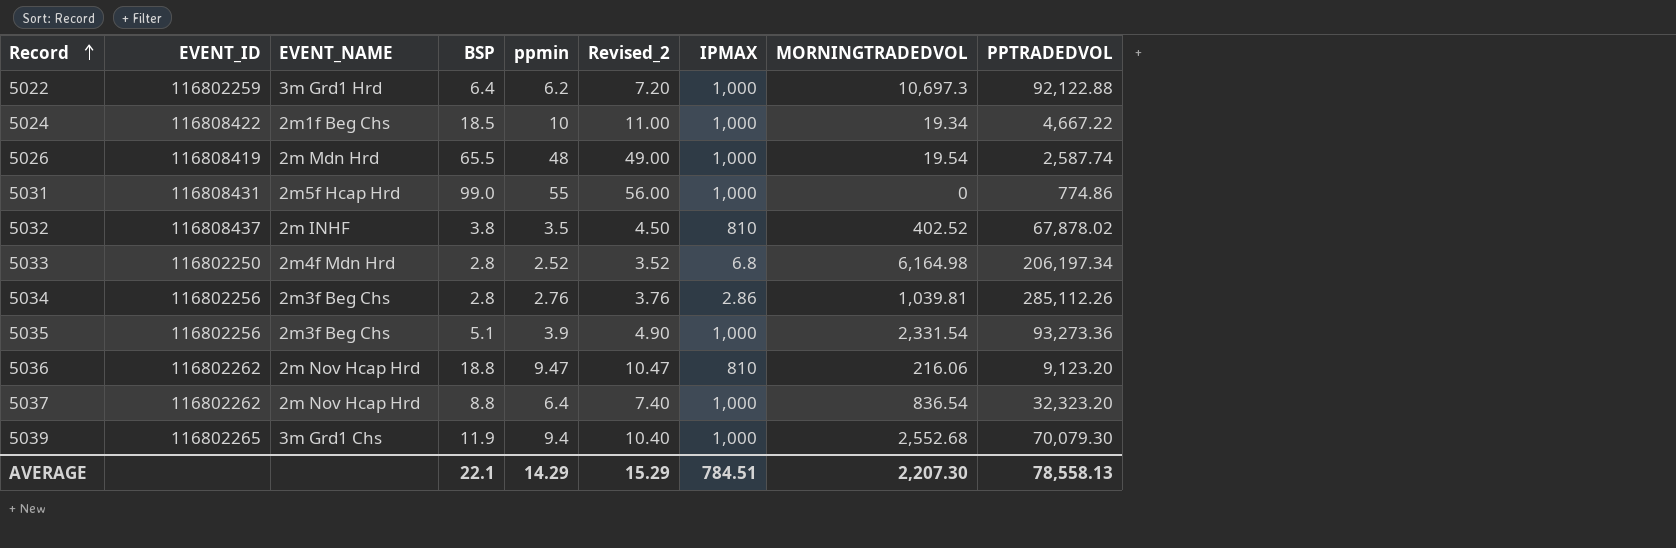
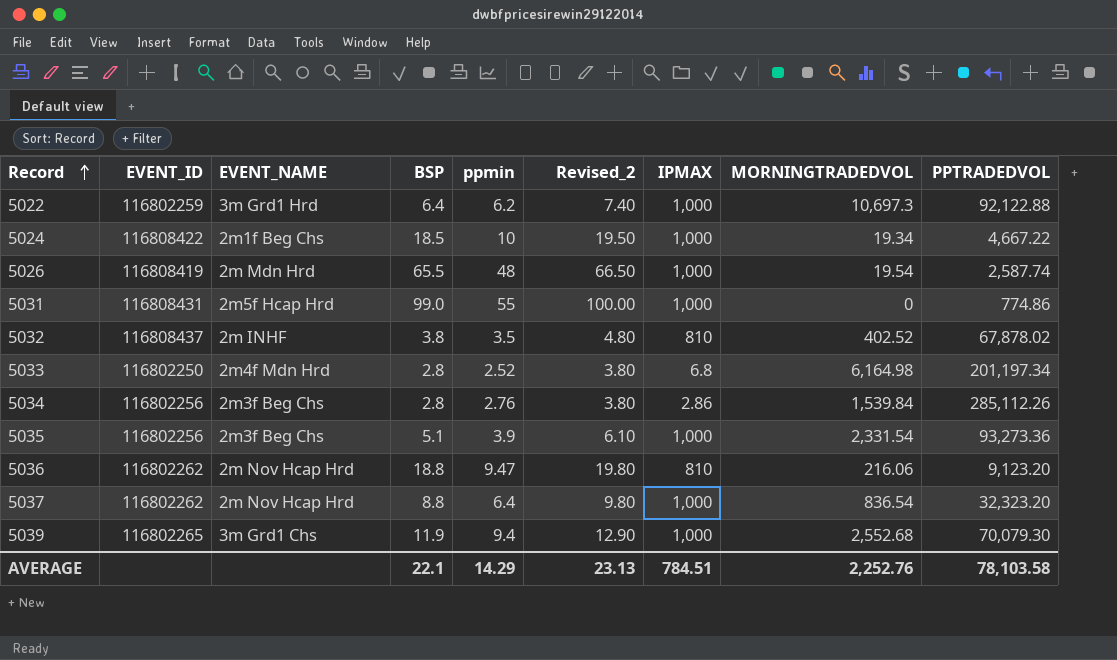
column Revised_2 | formula: [ppmin] + 1 -> [BSP] + 1
5033 | PPTRADEDVOL: 206,197.34 -> 201,197.34
5034 | MORNINGTRADEDVOL: 1,039.81 -> 1,539.84
AVERAGE | Revised_2: 15.29 -> 23.13
AVERAGE | MORNINGTRADEDVOL: 2,207.30 -> 2,252.76
AVERAGE | PPTRADEDVOL: 78,558.13 -> 78,103.58

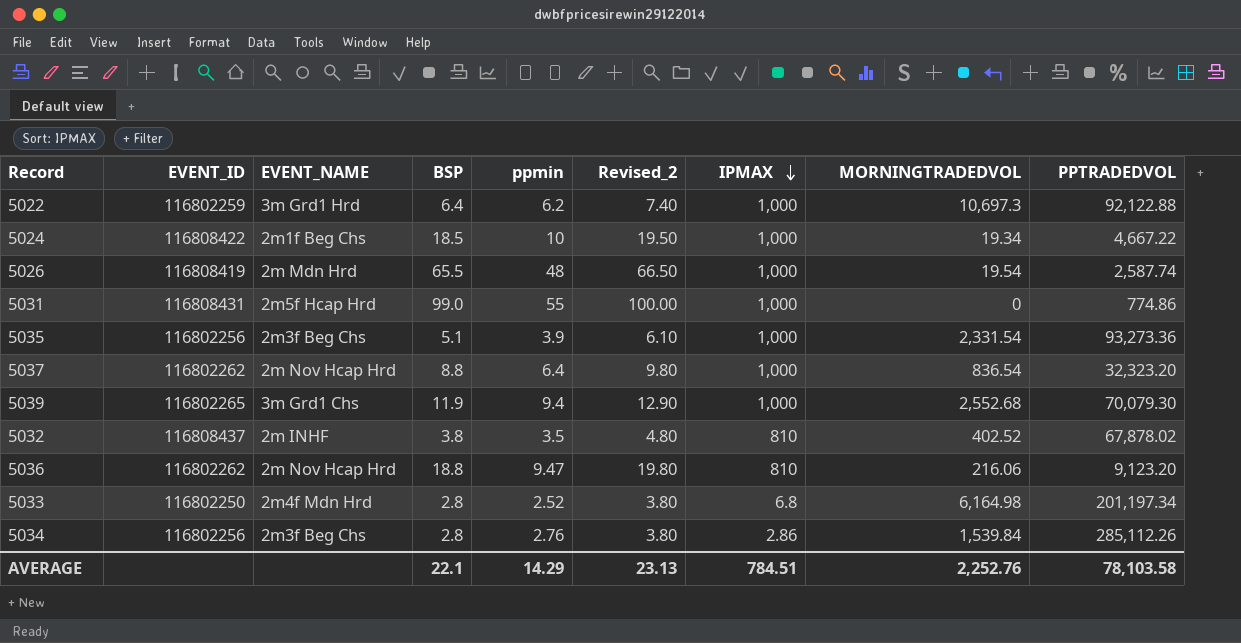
row order: Record ascending -> IPMAX descending

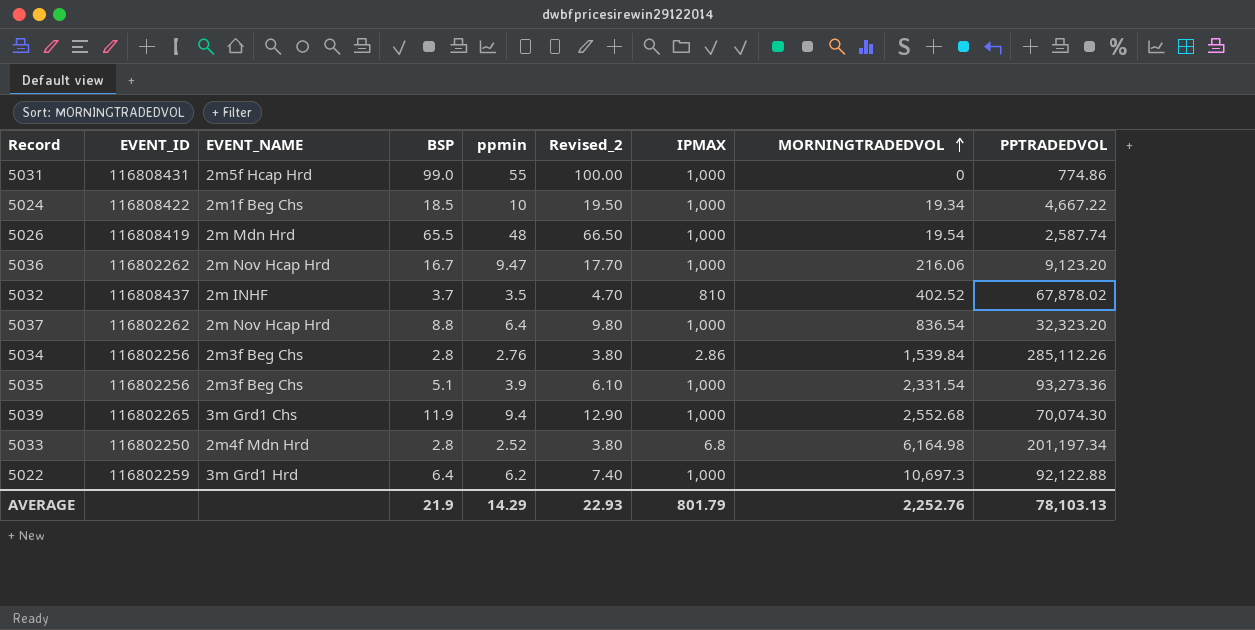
row order: IPMAX descending -> MORNINGTRADEDVOL ascending
5036 | BSP: 18.8 -> 16.7
5036 | Revised_2: 19.80 -> 17.70
5036 | IPMAX: 810 -> 1,000
5032 | BSP: 3.8 -> 3.7
5032 | Revised_2: 4.80 -> 4.70
5039 | PPTRADEDVOL: 70,079.30 -> 70,074.30
AVERAGE | BSP: 22.1 -> 21.9
AVERAGE | Revised_2: 23.13 -> 22.93
AVERAGE | IPMAX: 784.51 -> 801.79
AVERAGE | PPTRADEDVOL: 78,103.58 -> 78,103.13

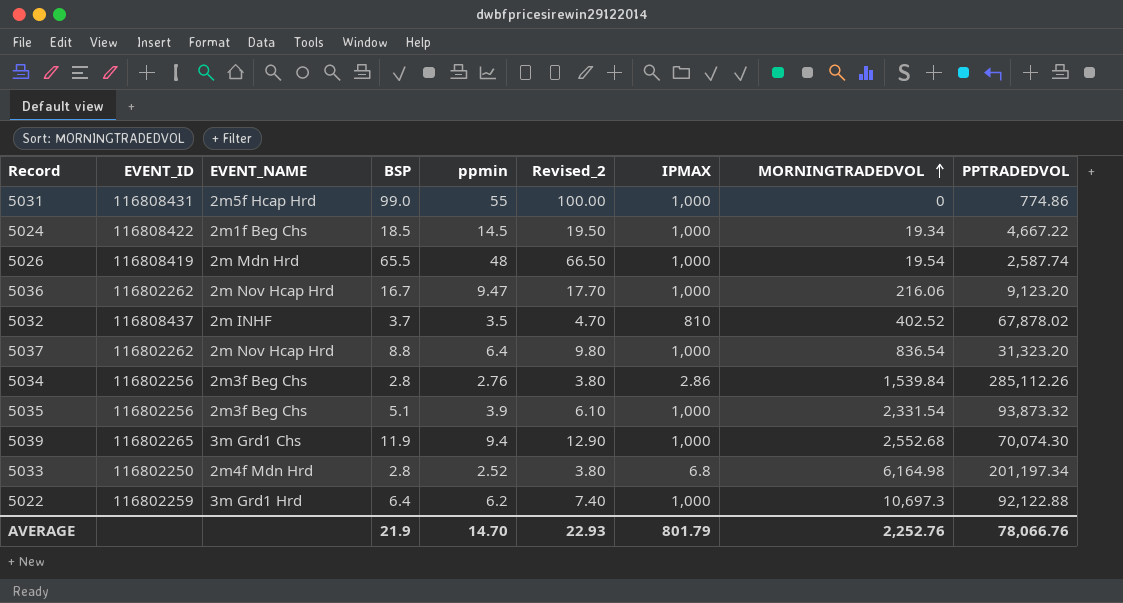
5024 | ppmin: 10 -> 14.5
5037 | PPTRADEDVOL: 32,323.20 -> 31,323.20
5035 | PPTRADEDVOL: 93,273.36 -> 93,873.32
AVERAGE | ppmin: 14.29 -> 14.70
AVERAGE | PPTRADEDVOL: 78,103.13 -> 78,066.76

